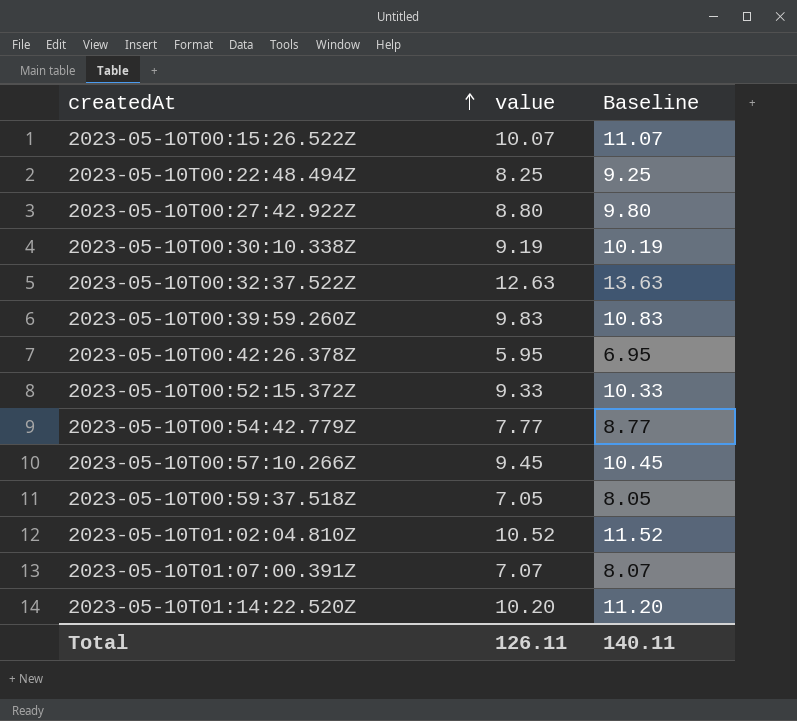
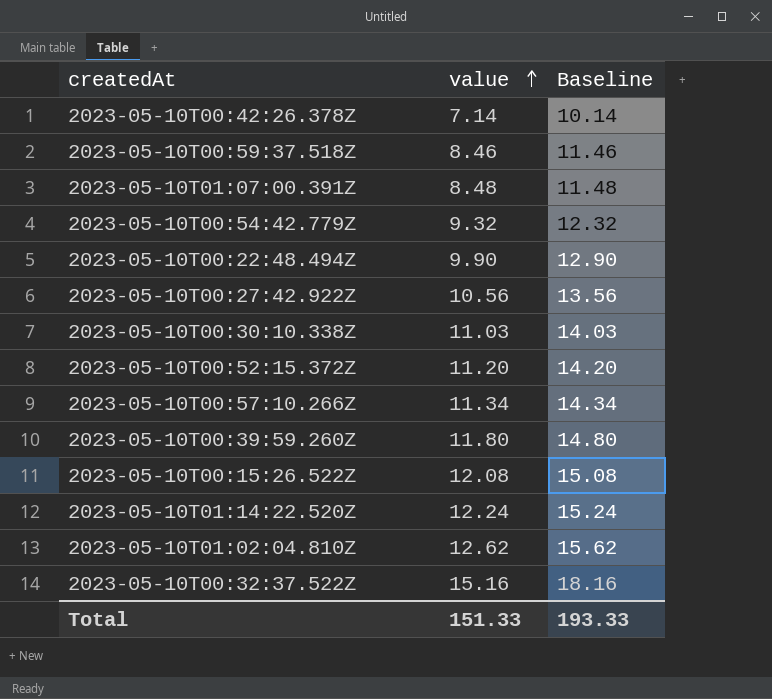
row order: createdAt ascending -> value ascending
column Baseline | formula: [value] + 1 -> [value] + 3
2023-05-10T00:42:26.378Z | value: 5.95 -> 7.14
2023-05-10T00:59:37.518Z | value: 7.05 -> 8.46
2023-05-10T01:07:00.391Z | value: 7.07 -> 8.48
2023-05-10T00:54:42.779Z | value: 7.77 -> 9.32
2023-05-10T00:22:48.494Z | value: 8.25 -> 9.90
2023-05-10T00:27:42.922Z | value: 8.80 -> 10.56
2023-05-10T00:30:10.338Z | value: 9.19 -> 11.03
2023-05-10T00:52:15.372Z | value: 9.33 -> 11.20
2023-05-10T00:57:10.266Z | value: 9.45 -> 11.34
2023-05-10T00:39:59.260Z | value: 9.83 -> 11.80
2023-05-10T00:15:26.522Z | value: 10.07 -> 12.08
2023-05-10T01:14:22.520Z | value: 10.20 -> 12.24
2023-05-10T01:02:04.810Z | value: 10.52 -> 12.62
2023-05-10T00:32:37.522Z | value: 12.63 -> 15.16
Total | value: 126.11 -> 151.33
Total | Baseline: 140.11 -> 193.33

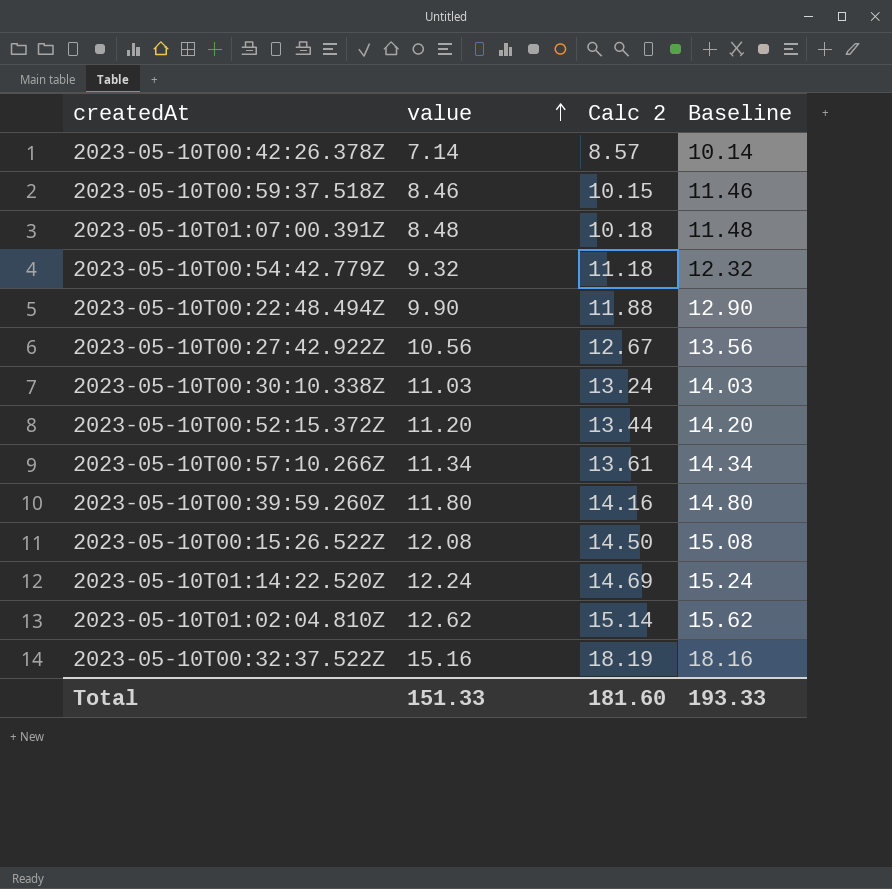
column Calc 2 | formula: none -> [value] * 1.2

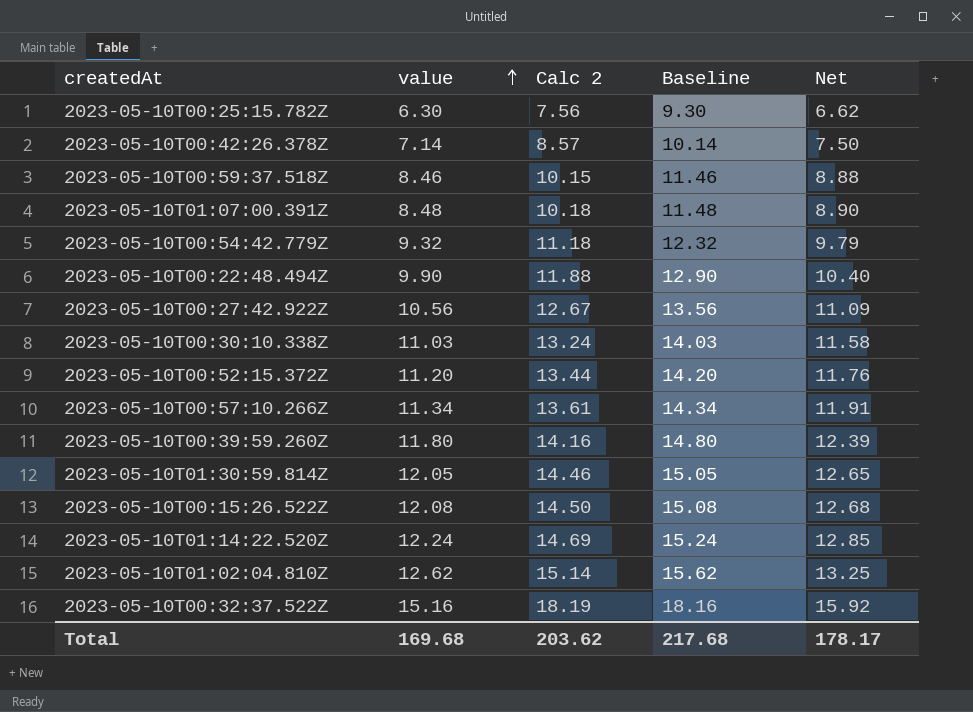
column Net | formula: none -> [value] * 1.05
row 2023-05-10T00:25:15.782Z: none -> 6.30 | 7.56 | 9.30 | 6.62
row 2023-05-10T01:30:59.814Z: none -> 12.05 | 14.46 | 15.05 | 12.65
Total | value: 151.33 -> 169.68
Total | Calc 2: 181.60 -> 203.62
Total | Baseline: 193.33 -> 217.68

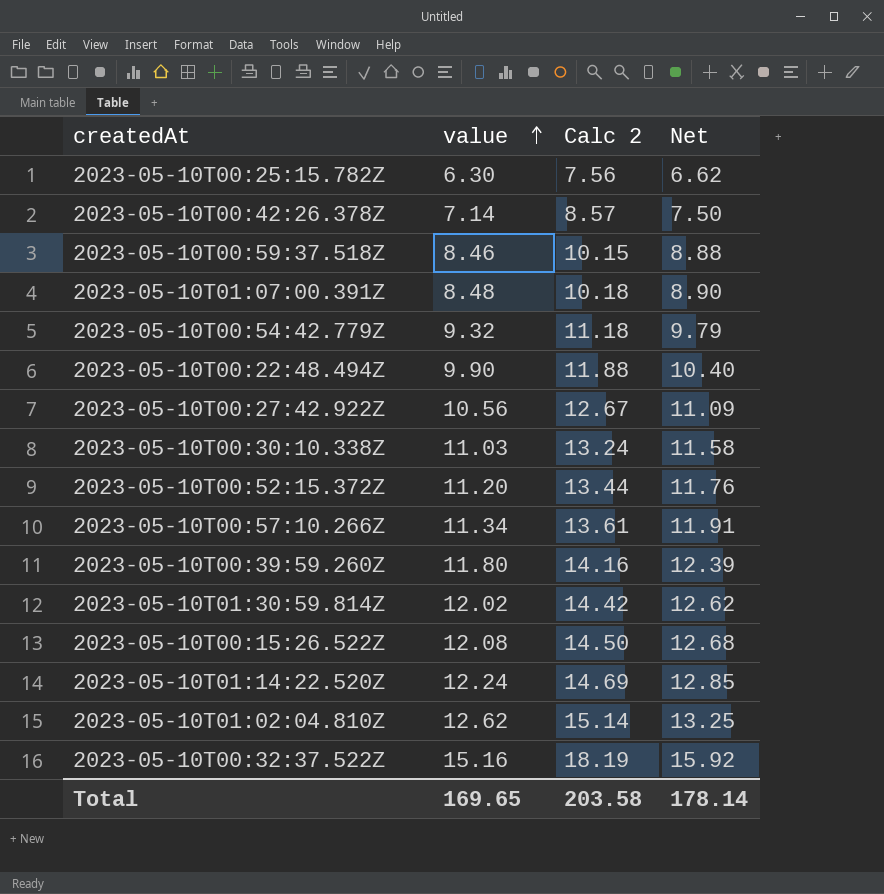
column Baseline | formula: [value] + 3 -> none
2023-05-10T01:30:59.814Z | value: 12.05 -> 12.02
2023-05-10T01:30:59.814Z | Calc 2: 14.46 -> 14.42
2023-05-10T01:30:59.814Z | Net: 12.65 -> 12.62
Total | value: 169.68 -> 169.65
Total | Calc 2: 203.62 -> 203.58
Total | Net: 178.17 -> 178.14

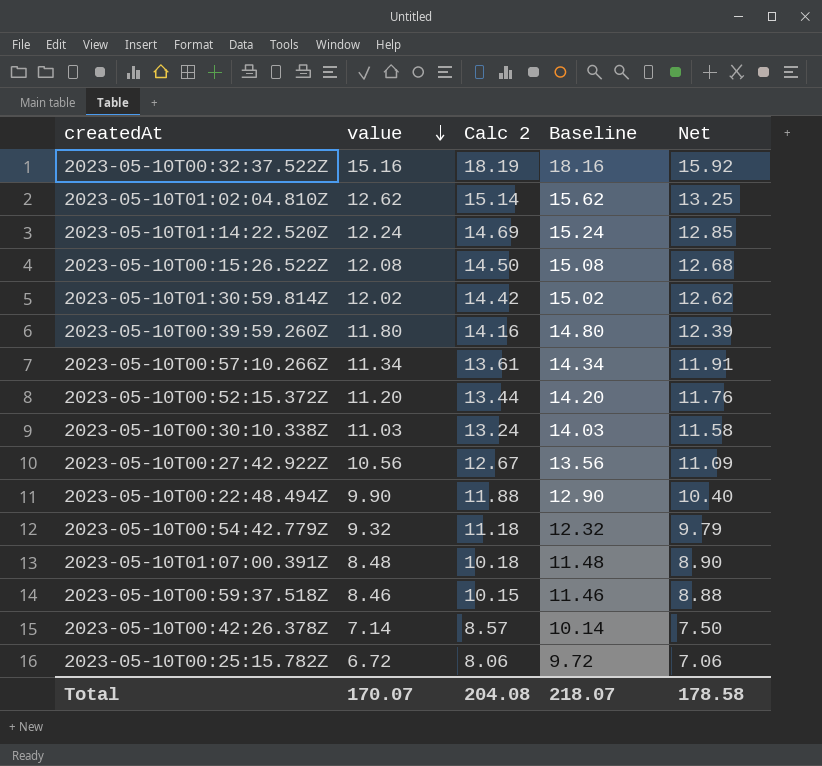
row order: value ascending -> value descending
column Baseline | formula: none -> [value] + 3
2023-05-10T00:25:15.782Z | value: 6.30 -> 6.72
2023-05-10T00:25:15.782Z | Calc 2: 7.56 -> 8.06
2023-05-10T00:25:15.782Z | Net: 6.62 -> 7.06
Total | value: 169.65 -> 170.07
Total | Calc 2: 203.58 -> 204.08
Total | Net: 178.14 -> 178.58

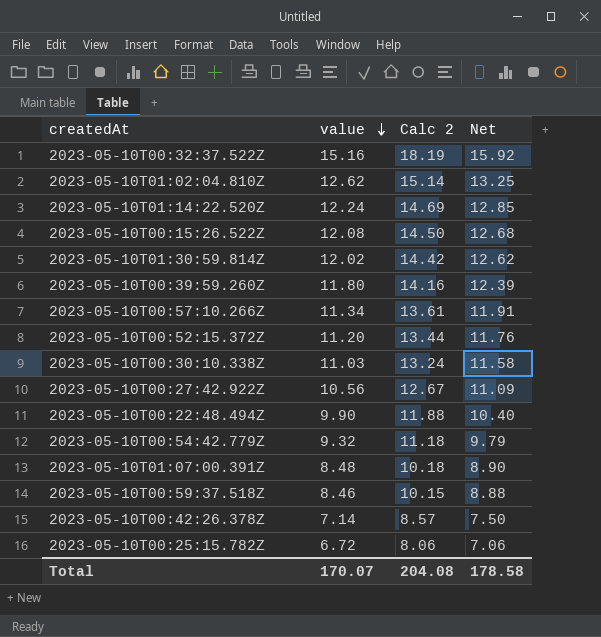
column Baseline | formula: [value] + 3 -> none

